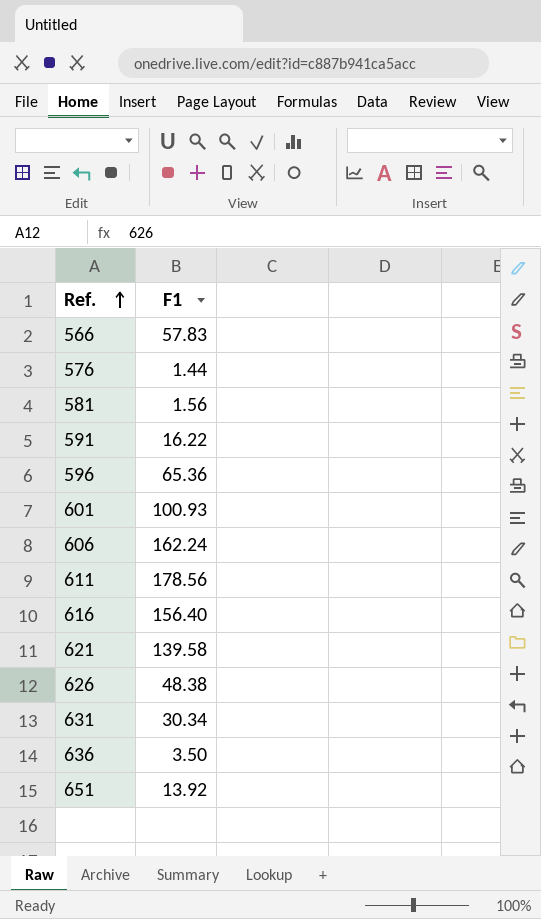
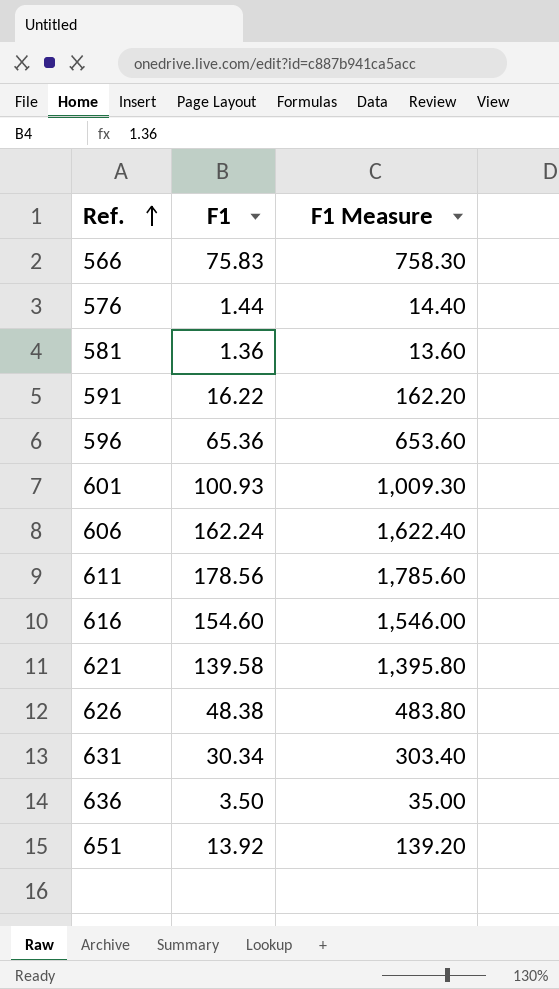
column F1 Measure | formula: none -> [F1] * 10
566 | F1: 57.83 -> 75.83
581 | F1: 1.56 -> 1.36
616 | F1: 156.40 -> 154.60

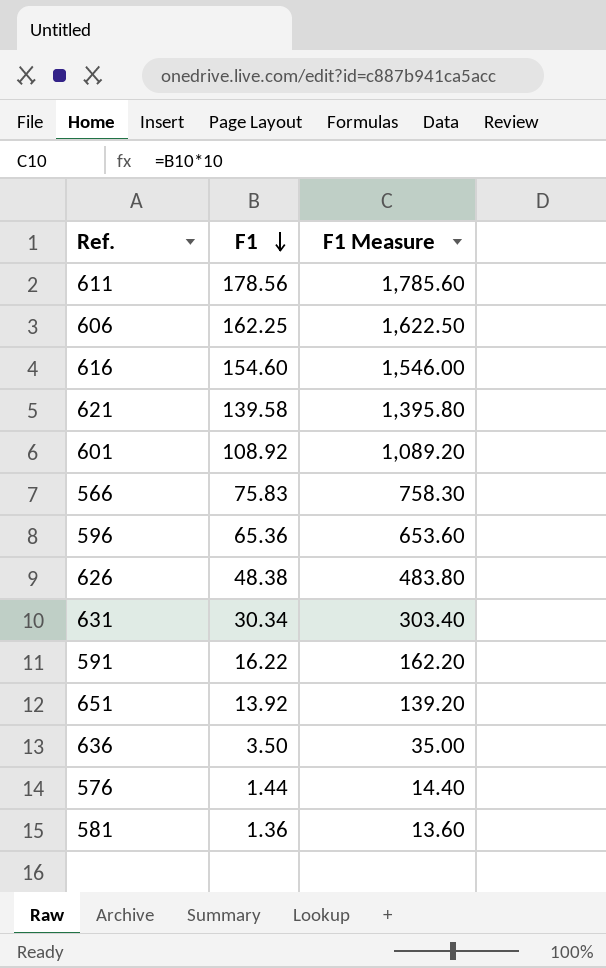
row order: Ref. ascending -> F1 descending
606 | F1: 162.24 -> 162.25
606 | F1 Measure: 1,622.40 -> 1,622.50
601 | F1: 100.93 -> 108.92
601 | F1 Measure: 1,009.30 -> 1,089.20

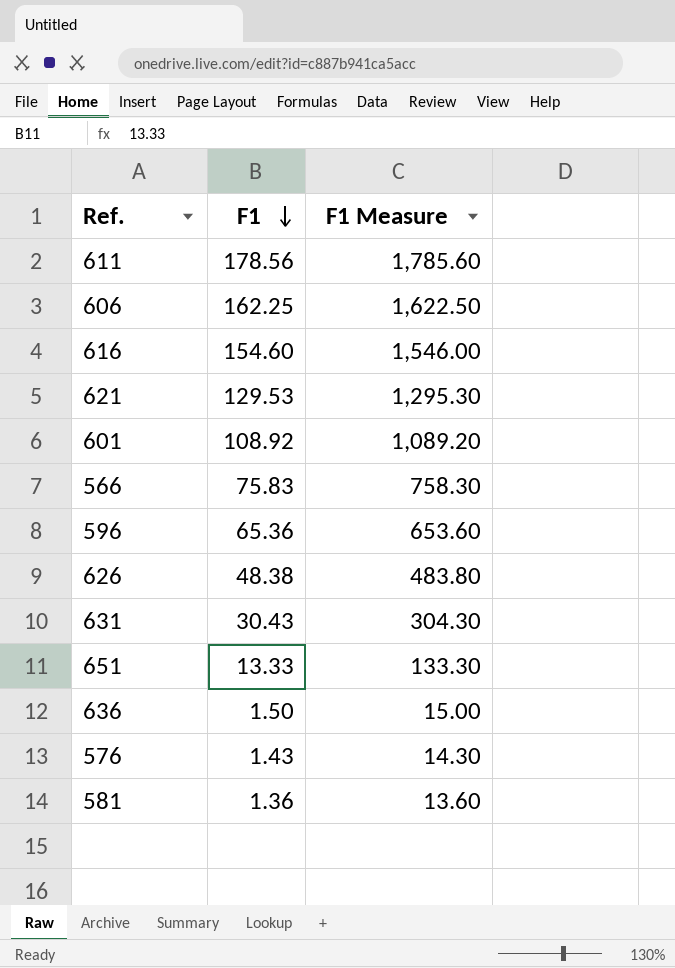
row 591: 16.22 | 162.20 -> none
621 | F1: 139.58 -> 129.53
621 | F1 Measure: 1,395.80 -> 1,295.30
631 | F1: 30.34 -> 30.43
631 | F1 Measure: 303.40 -> 304.30
651 | F1: 13.92 -> 13.33
651 | F1 Measure: 139.20 -> 133.30
636 | F1: 3.50 -> 1.50
636 | F1 Measure: 35.00 -> 15.00
576 | F1: 1.44 -> 1.43
576 | F1 Measure: 14.40 -> 14.30

